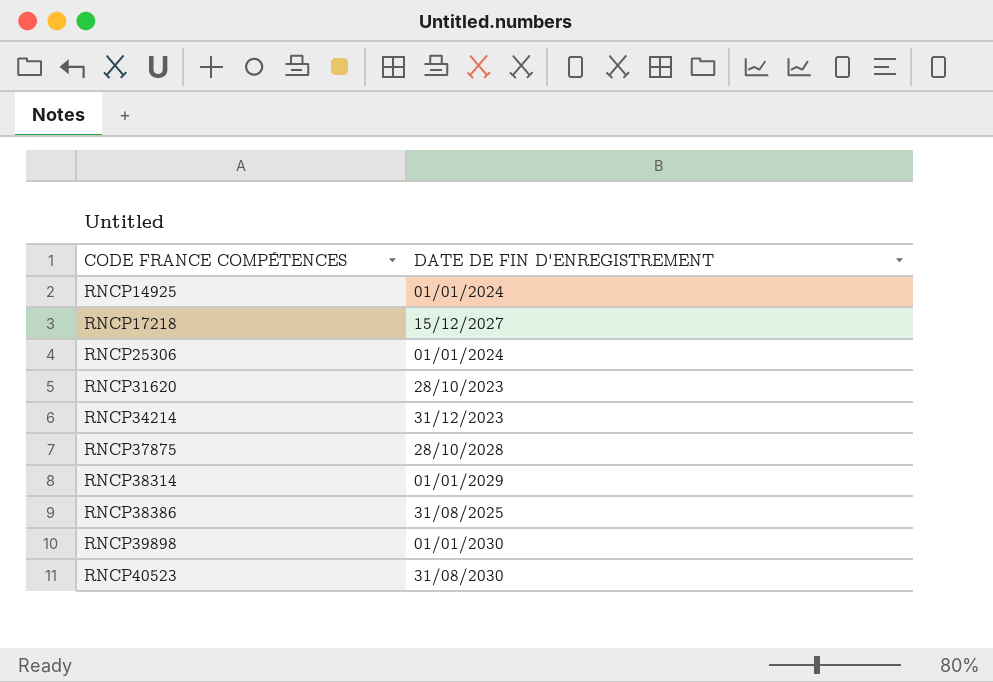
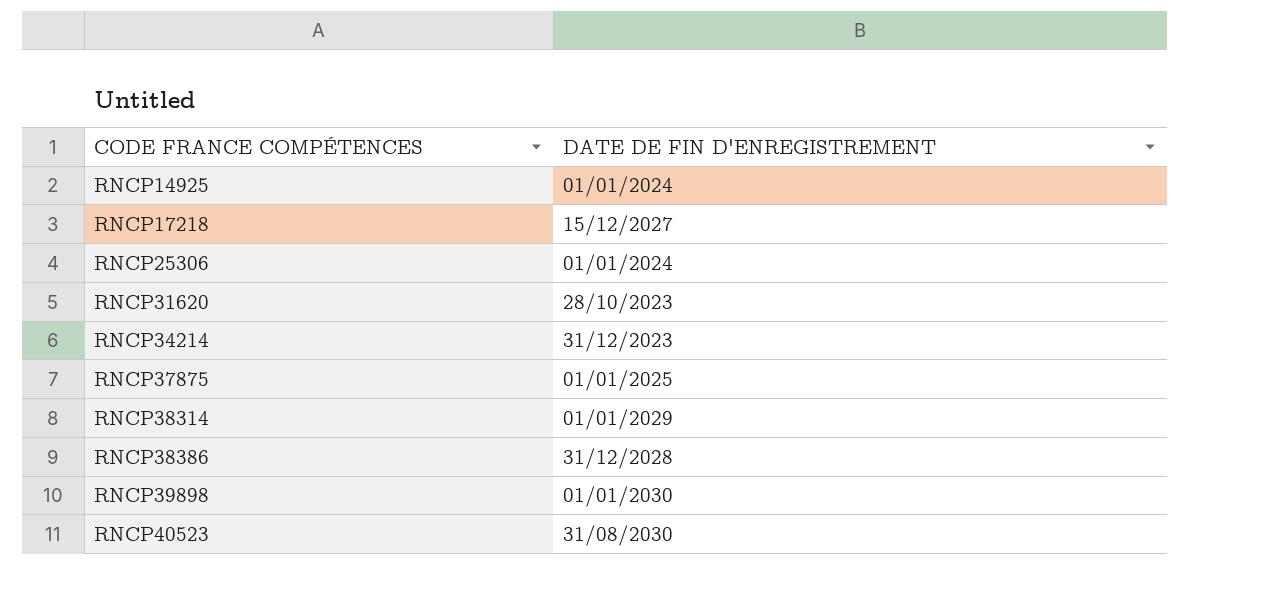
RNCP37875 | DATE DE FIN D'ENREGISTREMENT: 28/10/2028 -> 01/01/2025
RNCP38386 | DATE DE FIN D'ENREGISTREMENT: 31/08/2025 -> 31/12/2028

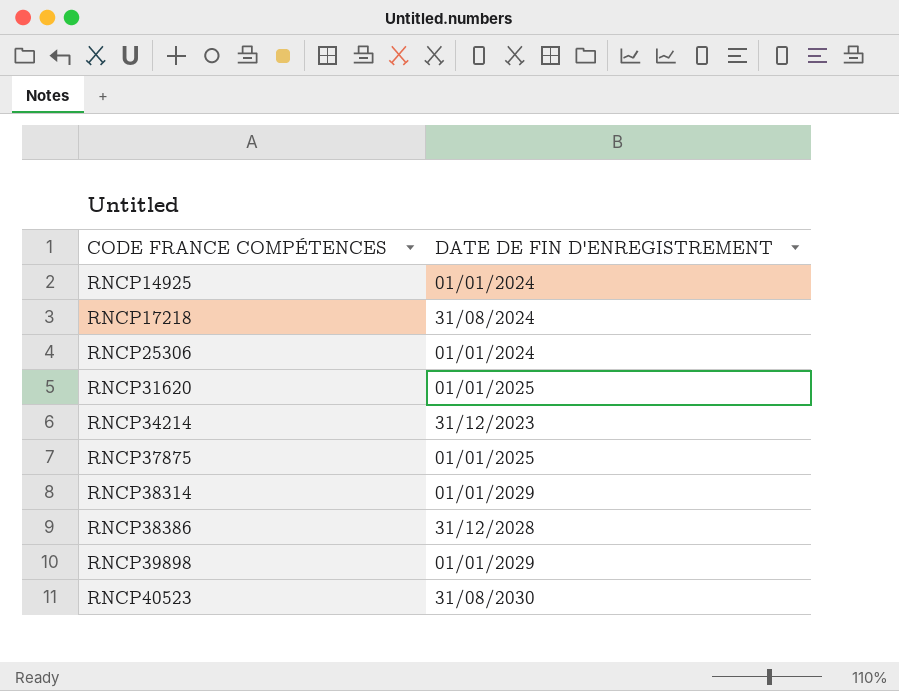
RNCP17218 | DATE DE FIN D'ENREGISTREMENT: 15/12/2027 -> 31/08/2024
RNCP31620 | DATE DE FIN D'ENREGISTREMENT: 28/10/2023 -> 01/01/2025
RNCP39898 | DATE DE FIN D'ENREGISTREMENT: 01/01/2030 -> 01/01/2029

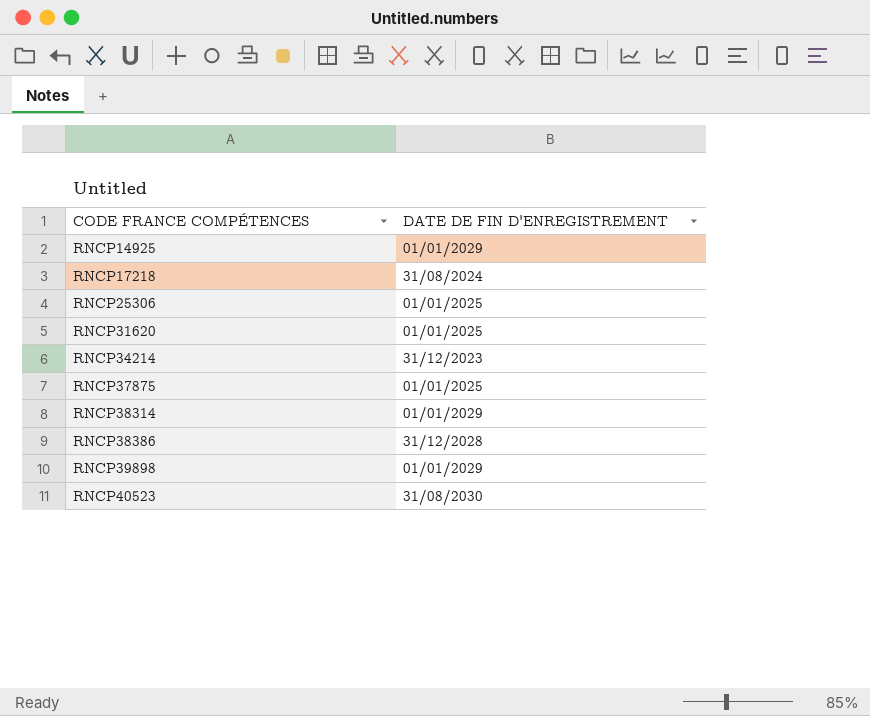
RNCP14925 | DATE DE FIN D'ENREGISTREMENT: 01/01/2024 -> 01/01/2029
RNCP25306 | DATE DE FIN D'ENREGISTREMENT: 01/01/2024 -> 01/01/2025

